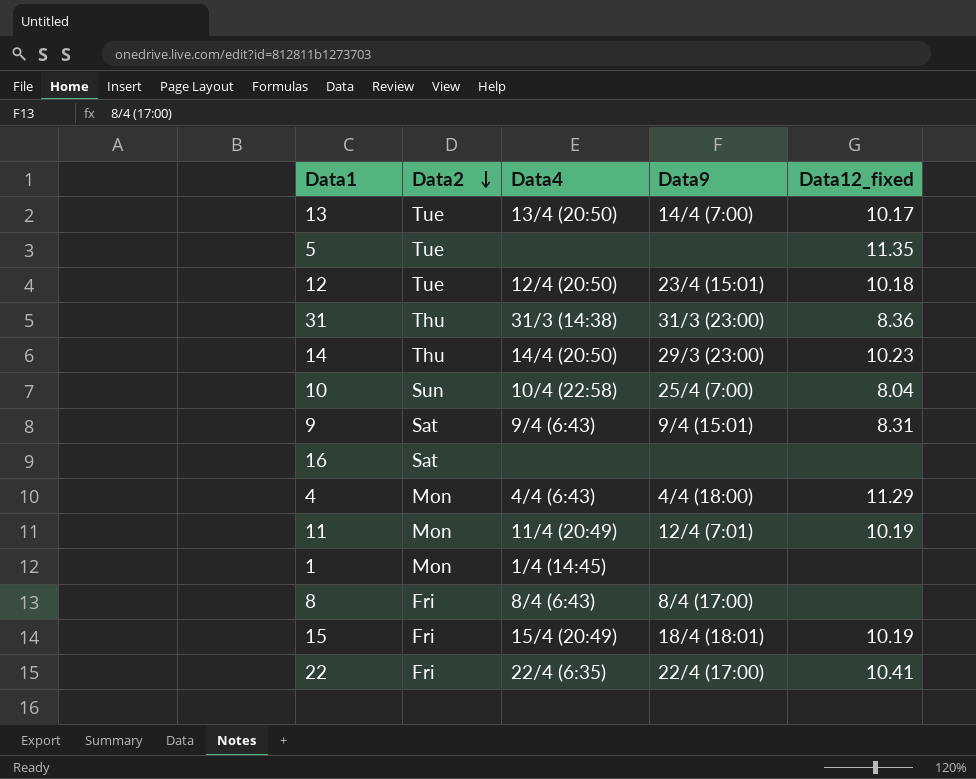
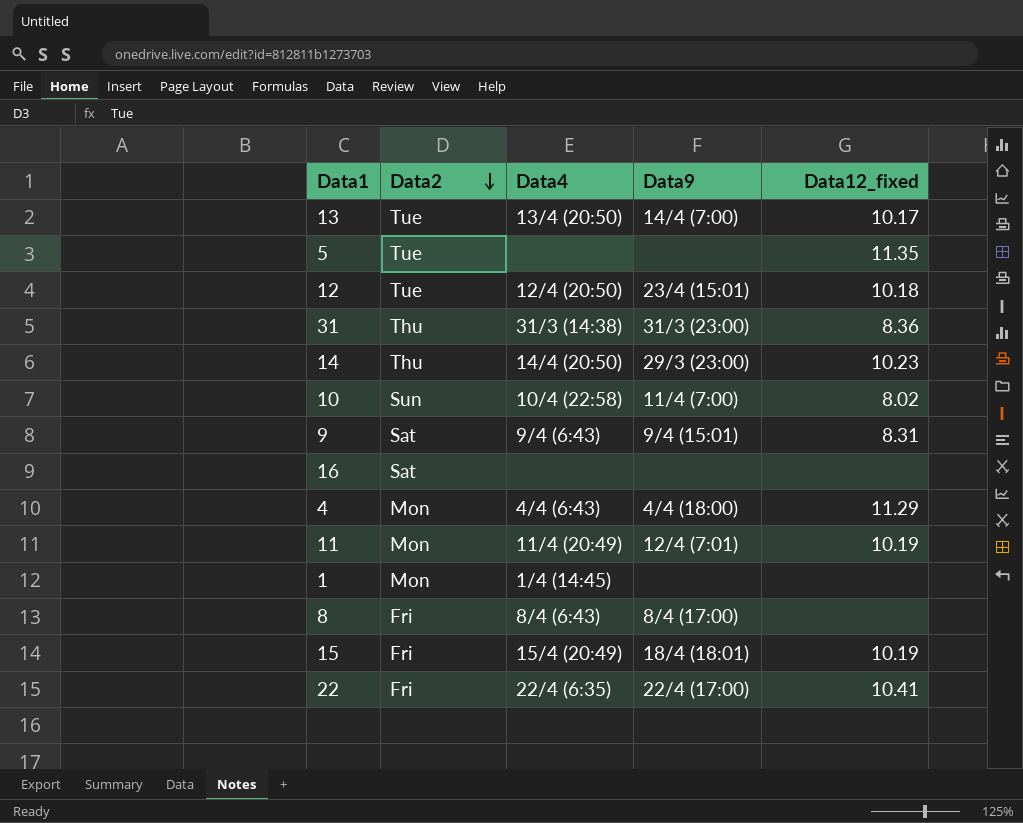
10 | Data9: 25/4 (7:00) -> 11/4 (7:00)
10 | Data12_fixed: 8.04 -> 8.02

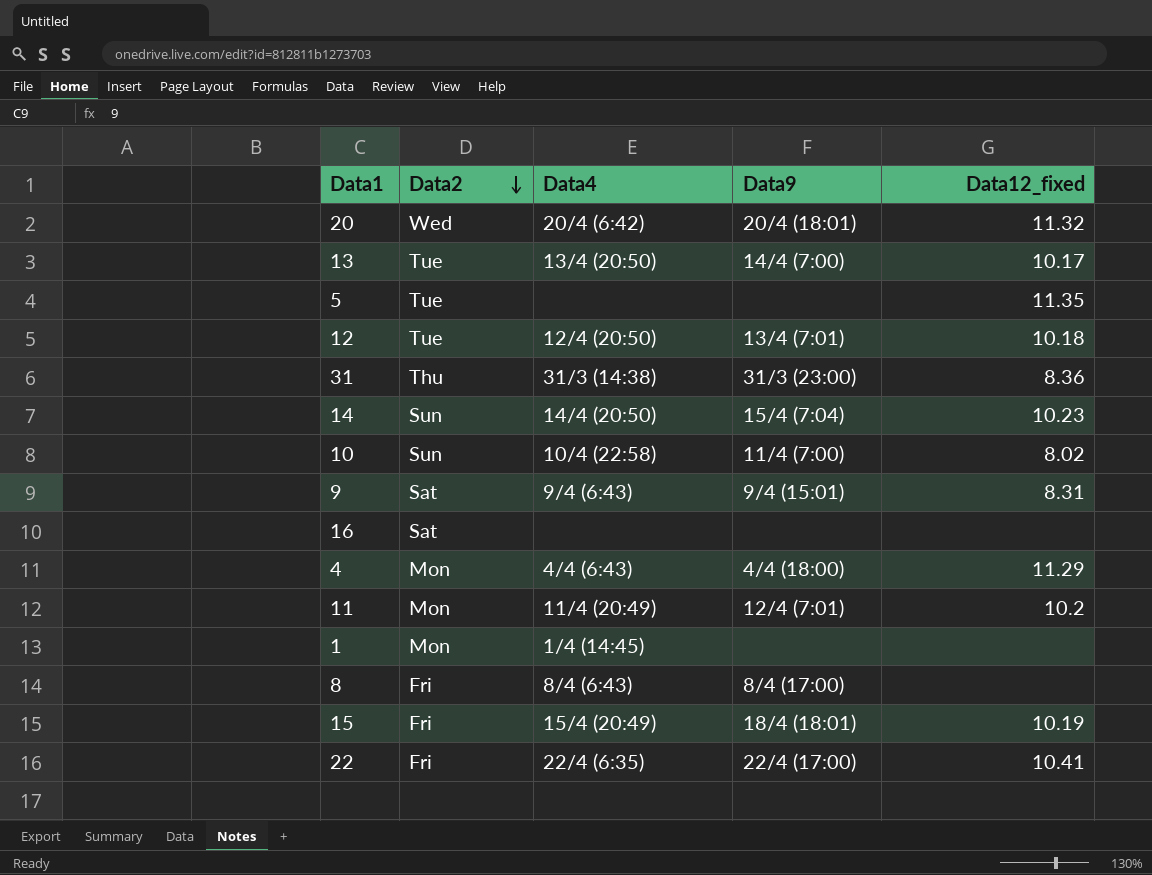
row 20: none -> Wed | 20/4 (6:42) | 20/4 (18:01) | 11.32
12 | Data9: 23/4 (15:01) -> 13/4 (7:01)
14 | Data2: Thu -> Sun
14 | Data9: 29/3 (23:00) -> 15/4 (7:04)
11 | Data12_fixed: 10.19 -> 10.2

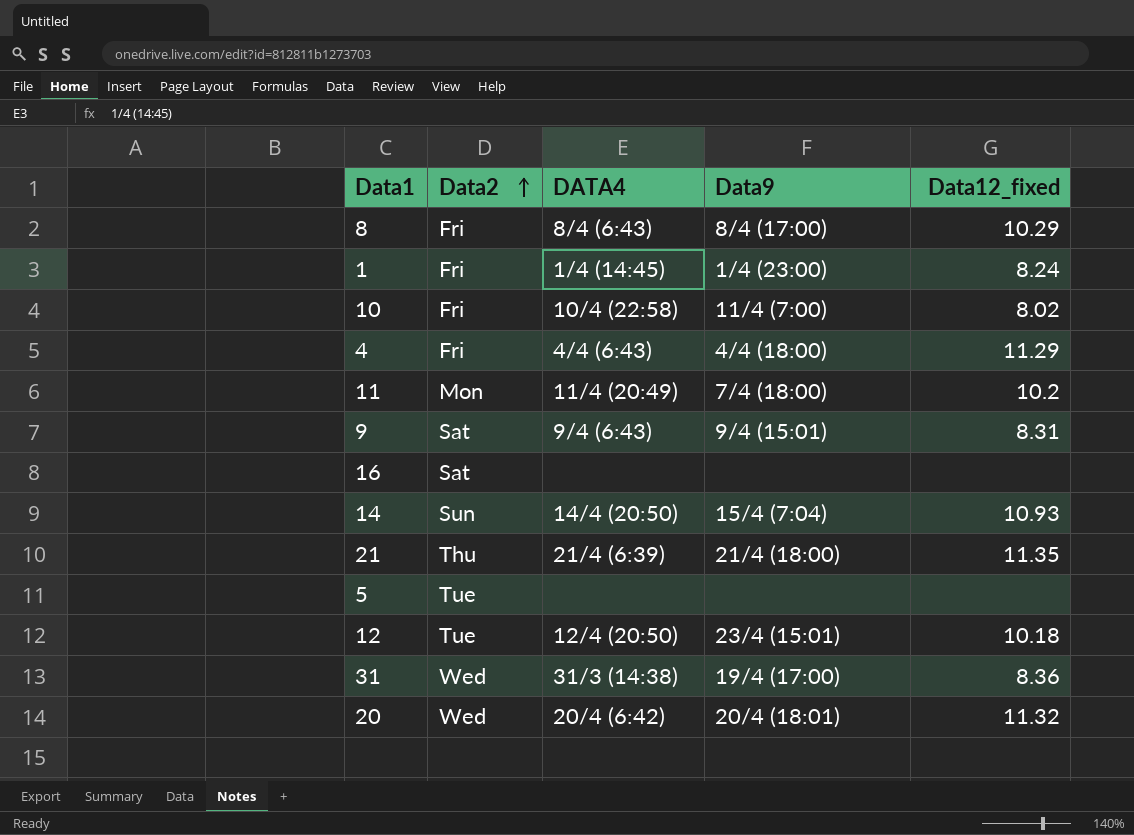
row order: Data2 descending -> Data2 ascending
column name: Data4 -> DATA4
row 13: Tue | 13/4 (20:50) | 14/4 (7:00) | 10.17 -> none
row 15: Fri | 15/4 (20:49) | 18/4 (18:01) | 10.19 -> none
row 22: Fri | 22/4 (6:35) | 22/4 (17:00) | 10.41 -> none
8 | Data12_fixed: none -> 10.29
1 | Data2: Mon -> Fri
1 | Data9: none -> 1/4 (23:00)
1 | Data12_fixed: none -> 8.24
10 | Data2: Sun -> Fri
4 | Data2: Mon -> Fri
11 | Data9: 12/4 (7:01) -> 7/4 (18:00)
14 | Data12_fixed: 10.23 -> 10.93
row 21: none -> Thu | 21/4 (6:39) | 21/4 (18:00) | 11.35
5 | Data12_fixed: 11.35 -> none
12 | Data9: 13/4 (7:01) -> 23/4 (15:01)
31 | Data2: Thu -> Wed
31 | Data9: 31/3 (23:00) -> 19/4 (17:00)

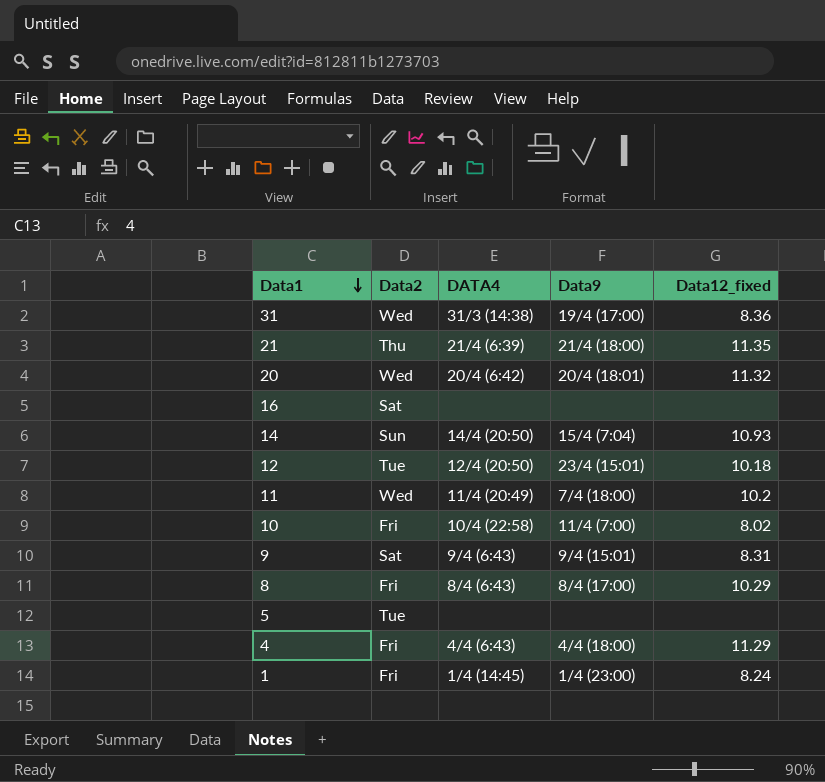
row order: Data2 ascending -> Data1 descending
11 | Data2: Mon -> Wed

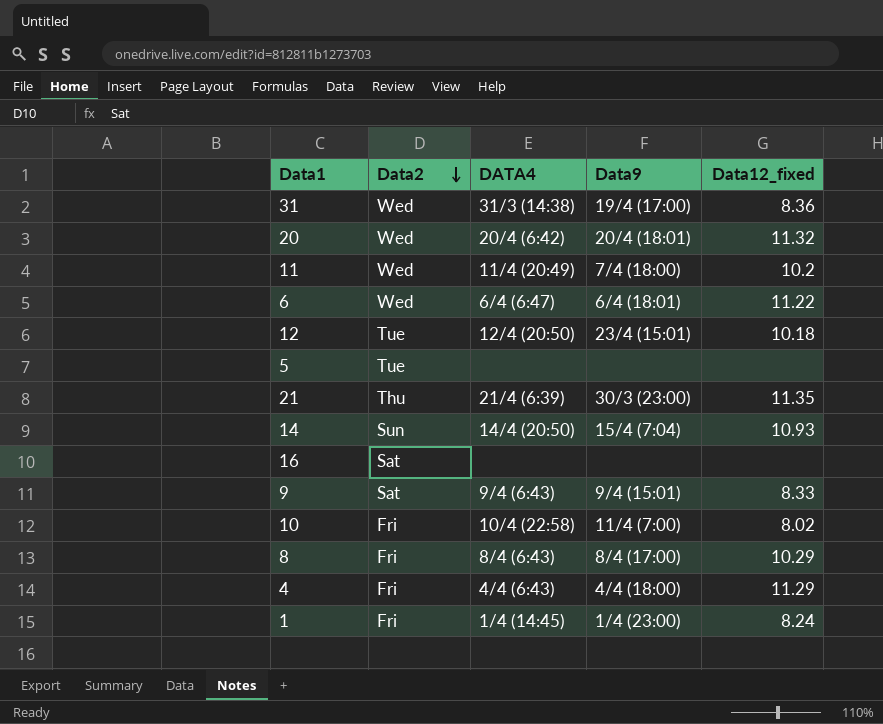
row order: Data1 descending -> Data2 descending
row 6: none -> Wed | 6/4 (6:47) | 6/4 (18:01) | 11.22
21 | Data9: 21/4 (18:00) -> 30/3 (23:00)
9 | Data12_fixed: 8.31 -> 8.33

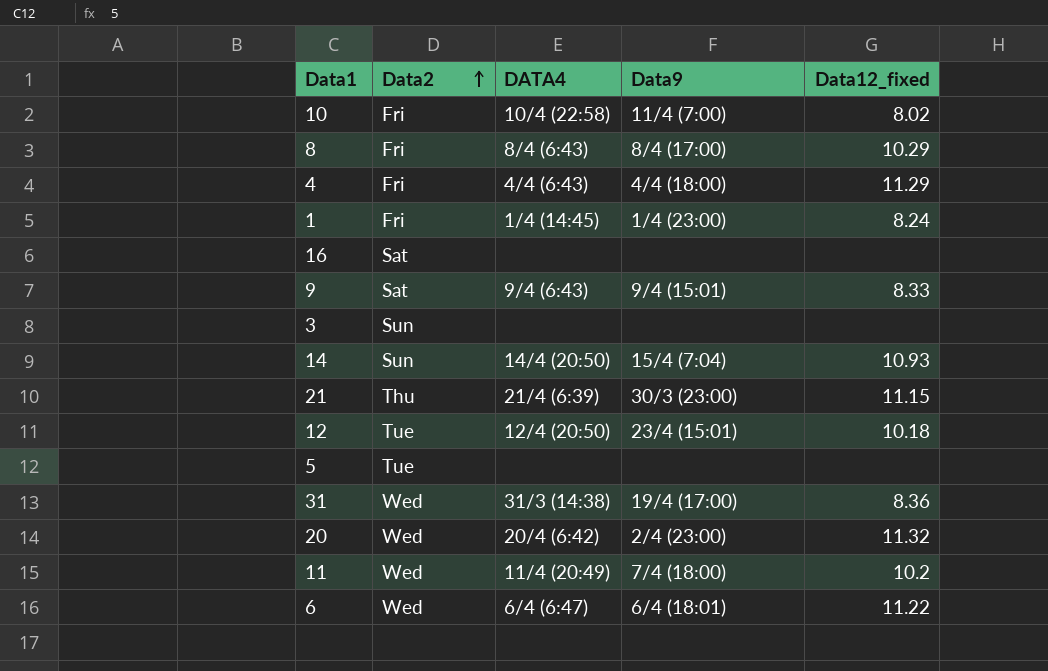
row order: Data2 descending -> Data2 ascending
row 3: none -> Sun | none | none | none
21 | Data12_fixed: 11.35 -> 11.15
20 | Data9: 20/4 (18:01) -> 2/4 (23:00)

